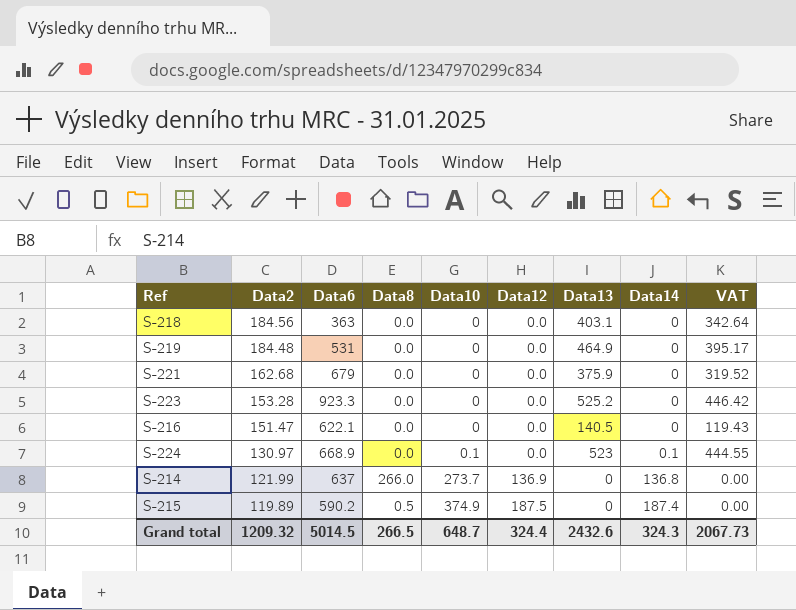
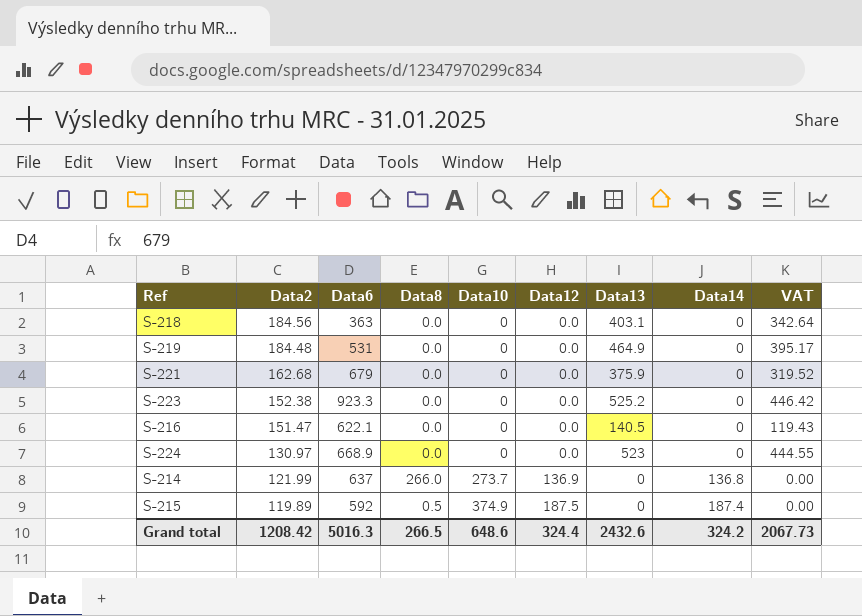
S-223 | Data2: 153.28 -> 152.38
S-224 | Data10: 0.1 -> 0
S-224 | Data14: 0.1 -> 0
S-215 | Data6: 590.2 -> 592
Grand total | Data2: 1209.32 -> 1208.42
Grand total | Data6: 5014.5 -> 5016.3
Grand total | Data10: 648.7 -> 648.6
Grand total | Data14: 324.3 -> 324.2

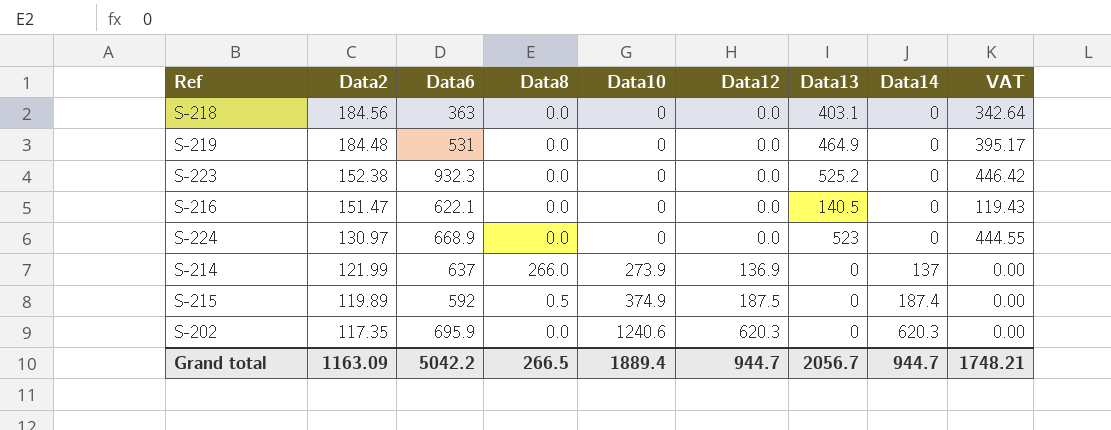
row S-221: 162.68 | 679 | 0.0 | 0 | 0.0 | 375.9 | 0 | 319.52 -> none
S-223 | Data6: 923.3 -> 932.3
S-214 | Data10: 273.7 -> 273.9
S-214 | Data14: 136.8 -> 137
row S-202: none -> 117.35 | 695.9 | 0.0 | 1240.6 | 620.3 | 0 | 620.3 | 0.00
Grand total | Data2: 1208.42 -> 1163.09
Grand total | Data6: 5016.3 -> 5042.2
Grand total | Data10: 648.6 -> 1889.4
Grand total | Data12: 324.4 -> 944.7
Grand total | Data13: 2432.6 -> 2056.7
Grand total | Data14: 324.2 -> 944.7
Grand total | VAT: 2067.73 -> 1748.21

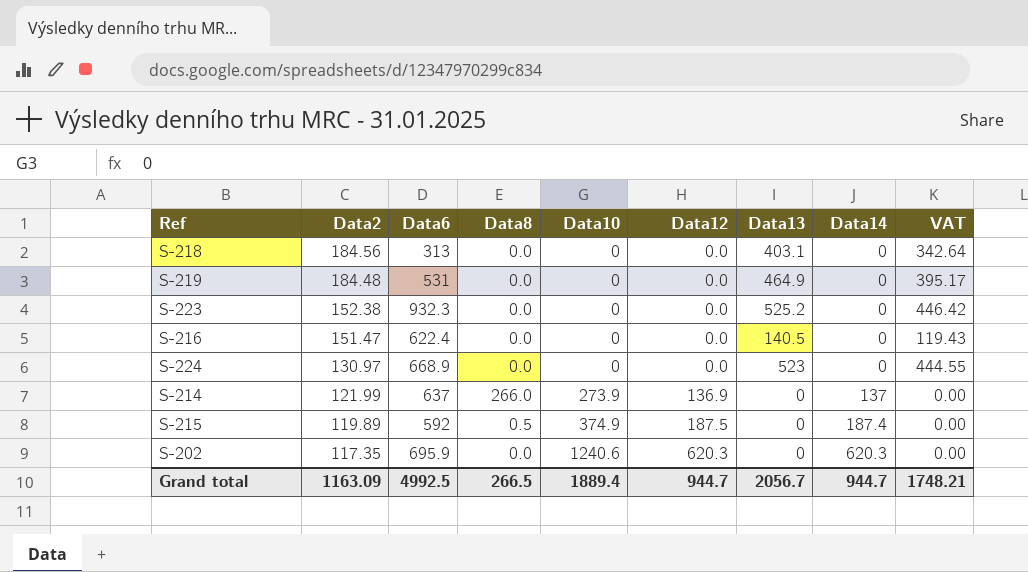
S-218 | Data6: 363 -> 313
S-216 | Data6: 622.1 -> 622.4
Grand total | Data6: 5042.2 -> 4992.5

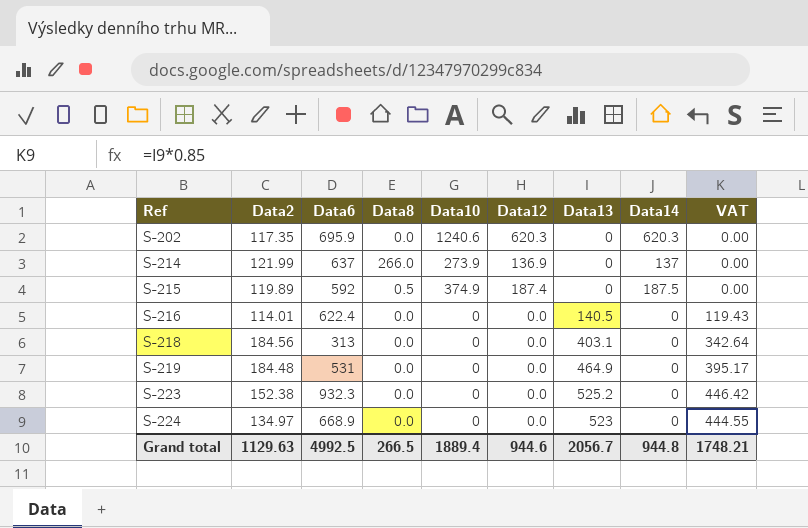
row order: Data2 descending -> Ref ascending
S-215 | Data12: 187.5 -> 187.4
S-215 | Data14: 187.4 -> 187.5
S-216 | Data2: 151.47 -> 114.01
S-224 | Data2: 130.97 -> 134.97
Grand total | Data2: 1163.09 -> 1129.63
Grand total | Data12: 944.7 -> 944.6
Grand total | Data14: 944.7 -> 944.8

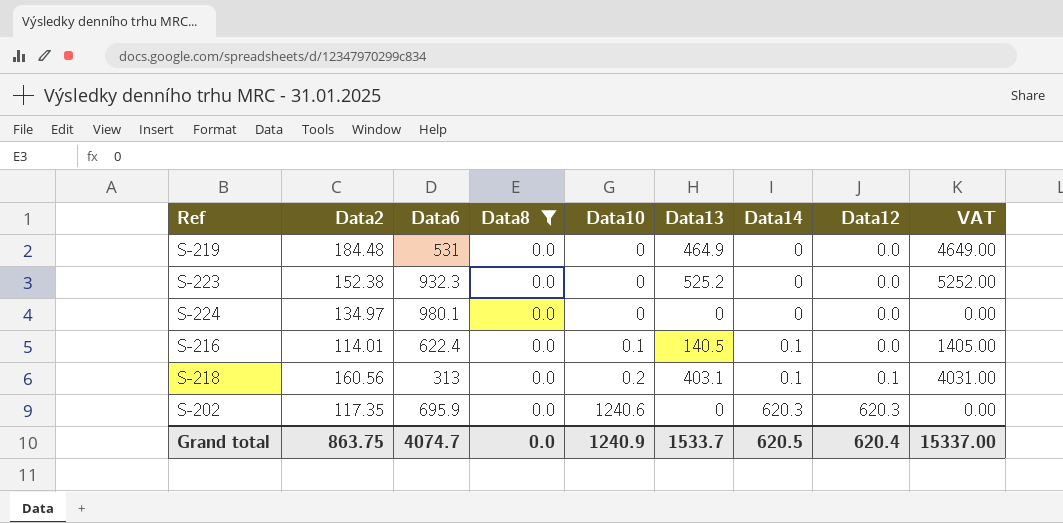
filter: none -> Data8 = 0.0
row order: Ref ascending -> Data10 ascending
column Data12 | position: 6 -> 8
column VAT | formula: [Data13] * 0.85 -> [Data13] * 10
S-224 | Data6: 668.9 -> 980.1
S-224 | Data13: 523 -> 0
S-216 | Data10: 0 -> 0.1
S-216 | Data14: 0 -> 0.1
S-218 | Data2: 184.56 -> 160.56
S-218 | Data10: 0 -> 0.2
S-218 | Data14: 0 -> 0.1
S-218 | Data12: 0.0 -> 0.1
Grand total | Data2: 1129.63 -> 863.75
Grand total | Data6: 4992.5 -> 4074.7
Grand total | Data8: 266.5 -> 0.0
Grand total | Data10: 1889.4 -> 1240.9
Grand total | Data13: 2056.7 -> 1533.7
Grand total | Data14: 944.8 -> 620.5
Grand total | Data12: 944.6 -> 620.4
Grand total | VAT: 1748.21 -> 15337.00

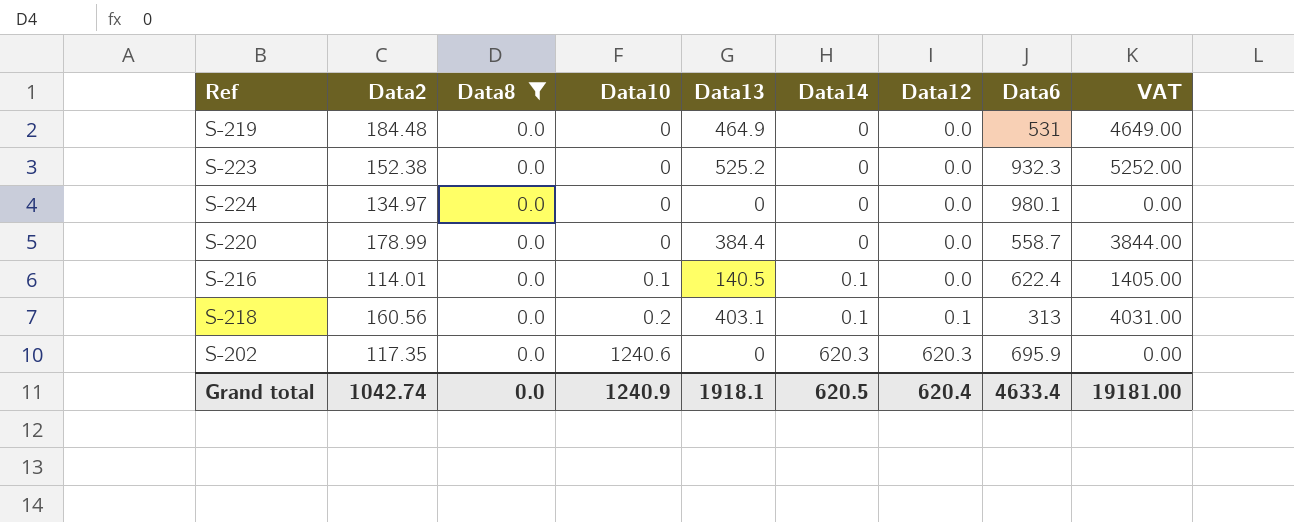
column Data6 | position: 3 -> 8
row S-220: none -> 178.99 | 0.0 | 0 | 384.4 | 0 | 0.0 | 558.7 | 3844.00
Grand total | Data2: 863.75 -> 1042.74
Grand total | Data13: 1533.7 -> 1918.1
Grand total | Data6: 4074.7 -> 4633.4
Grand total | VAT: 15337.00 -> 19181.00

